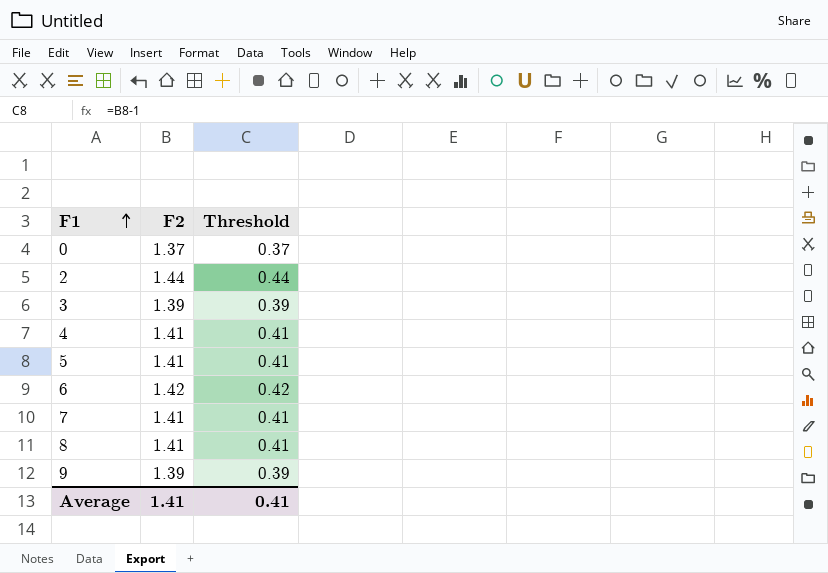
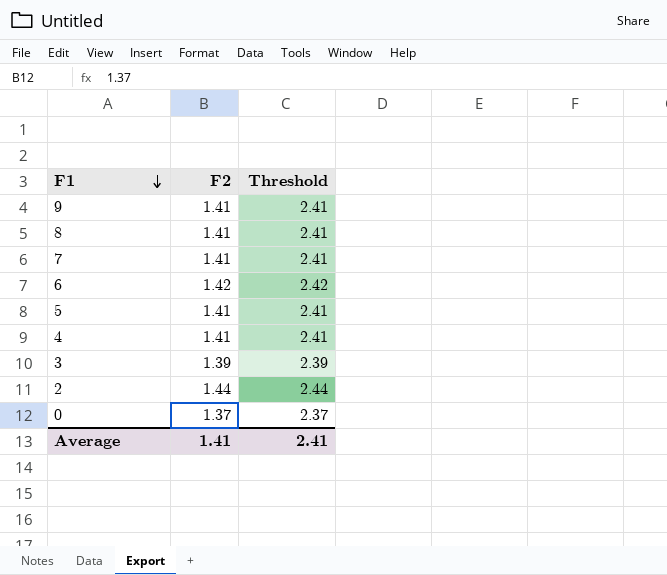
row order: F1 ascending -> F1 descending
column Threshold | formula: [F2] - 1 -> [F2] + 1
9 | F2: 1.39 -> 1.41
Average | Threshold: 0.41 -> 2.41

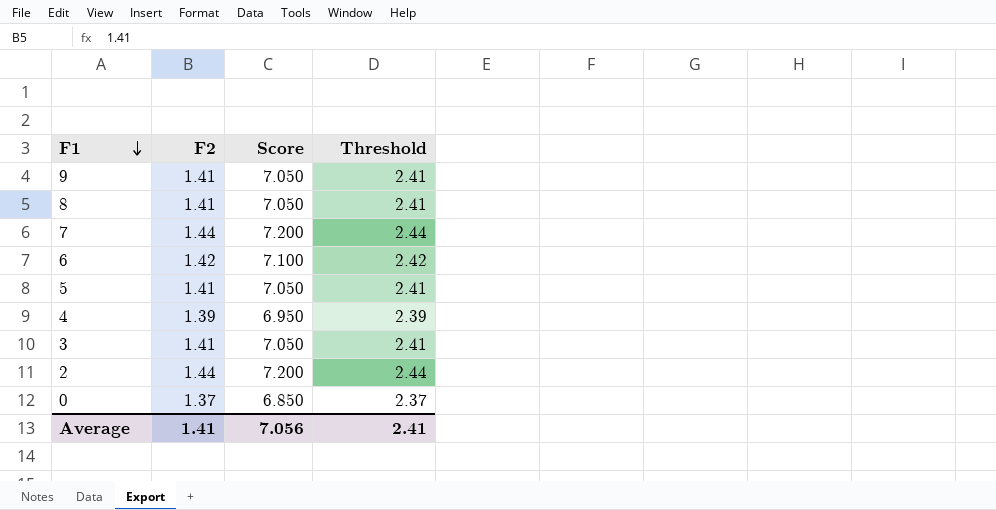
column Score | formula: none -> [F2] * 5
7 | F2: 1.41 -> 1.44
7 | Threshold: 2.41 -> 2.44
4 | F2: 1.41 -> 1.39
4 | Threshold: 2.41 -> 2.39
3 | F2: 1.39 -> 1.41
3 | Threshold: 2.39 -> 2.41

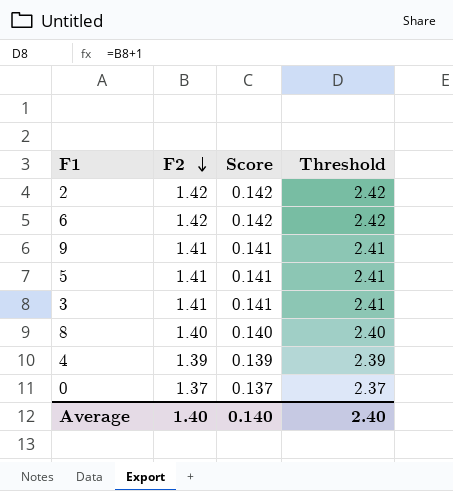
row order: F1 descending -> F2 descending
column Score | formula: [F2] * 5 -> [F2] * 0.1
row 7: 1.44 | 7.200 | 2.44 -> none
2 | F2: 1.44 -> 1.42
2 | Threshold: 2.44 -> 2.42
8 | F2: 1.41 -> 1.40
8 | Threshold: 2.41 -> 2.40
Average | F2: 1.41 -> 1.40
Average | Score: 7.056 -> 0.140
Average | Threshold: 2.41 -> 2.40

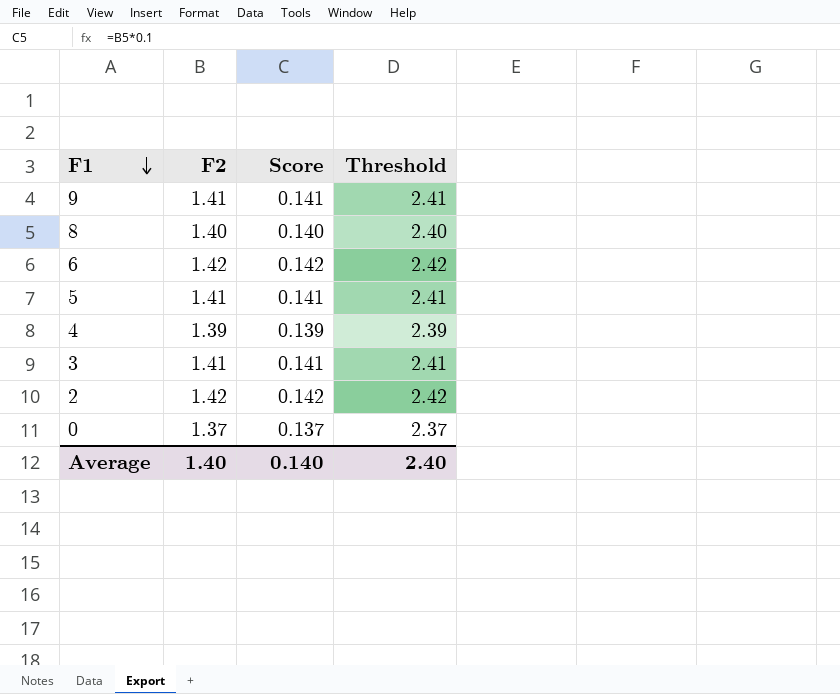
row order: F2 descending -> F1 descending

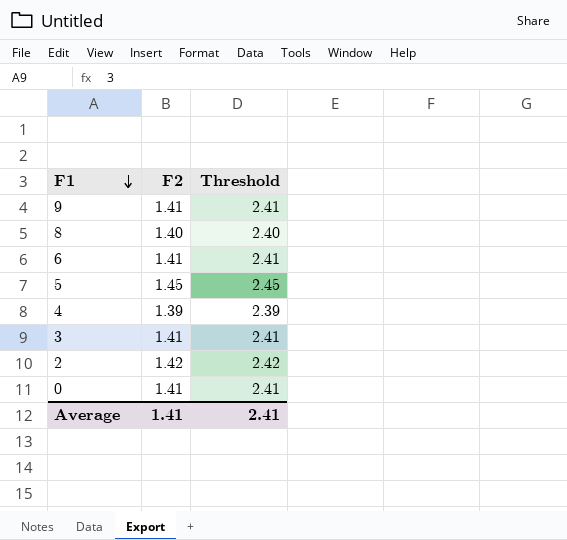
column Score | formula: [F2] * 0.1 -> none
6 | F2: 1.42 -> 1.41
6 | Threshold: 2.42 -> 2.41
5 | F2: 1.41 -> 1.45
5 | Threshold: 2.41 -> 2.45
0 | F2: 1.37 -> 1.41
0 | Threshold: 2.37 -> 2.41
Average | F2: 1.40 -> 1.41
Average | Threshold: 2.40 -> 2.41

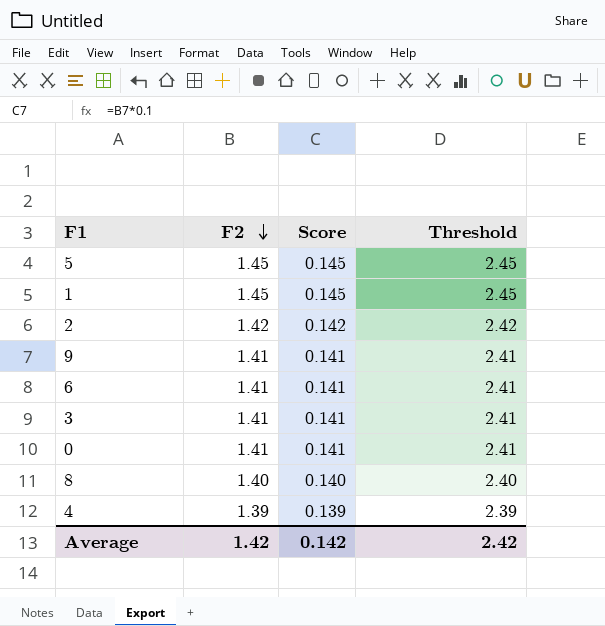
row order: F1 descending -> F2 descending
column Score | formula: none -> [F2] * 0.1
row 1: none -> 1.45 | 0.145 | 2.45
Average | F2: 1.41 -> 1.42
Average | Threshold: 2.41 -> 2.42

